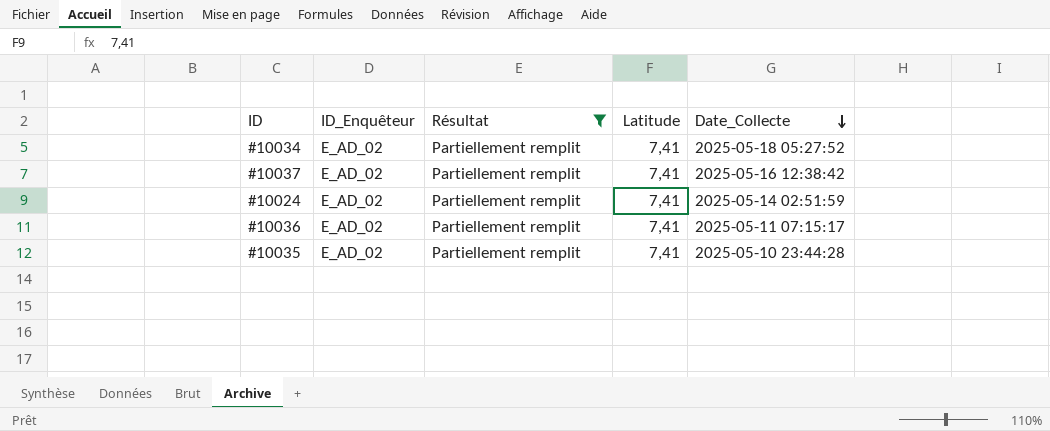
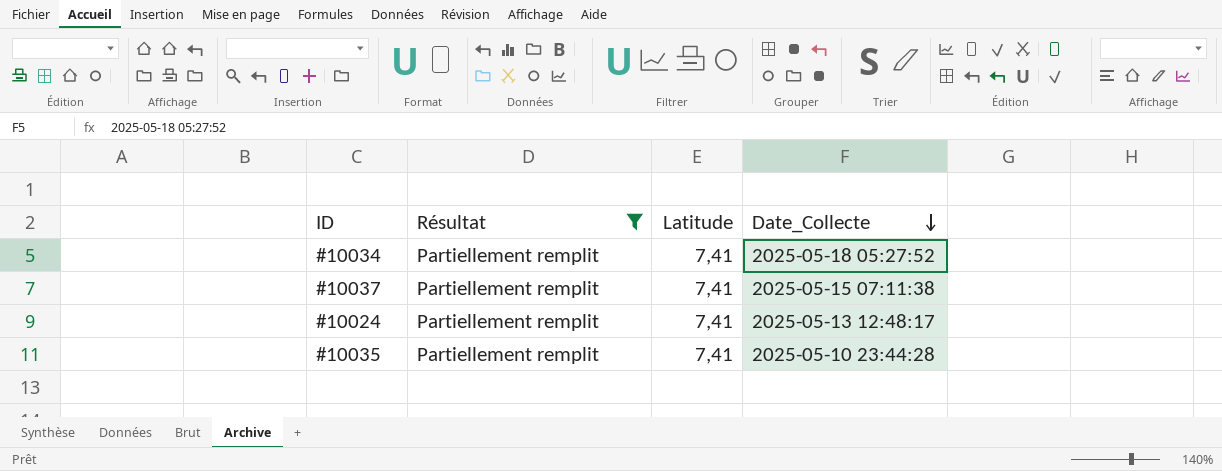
column ID_Enquêteur | position: 2 -> none
row #10036: E_AD_02 | Partiellement remplit | 7,41 | 2025-05-11 07:15:17 -> none
#10037 | Date_Collecte: 2025-05-16 12:38:42 -> 2025-05-15 07:11:38
#10024 | Date_Collecte: 2025-05-14 02:51:59 -> 2025-05-13 12:48:17

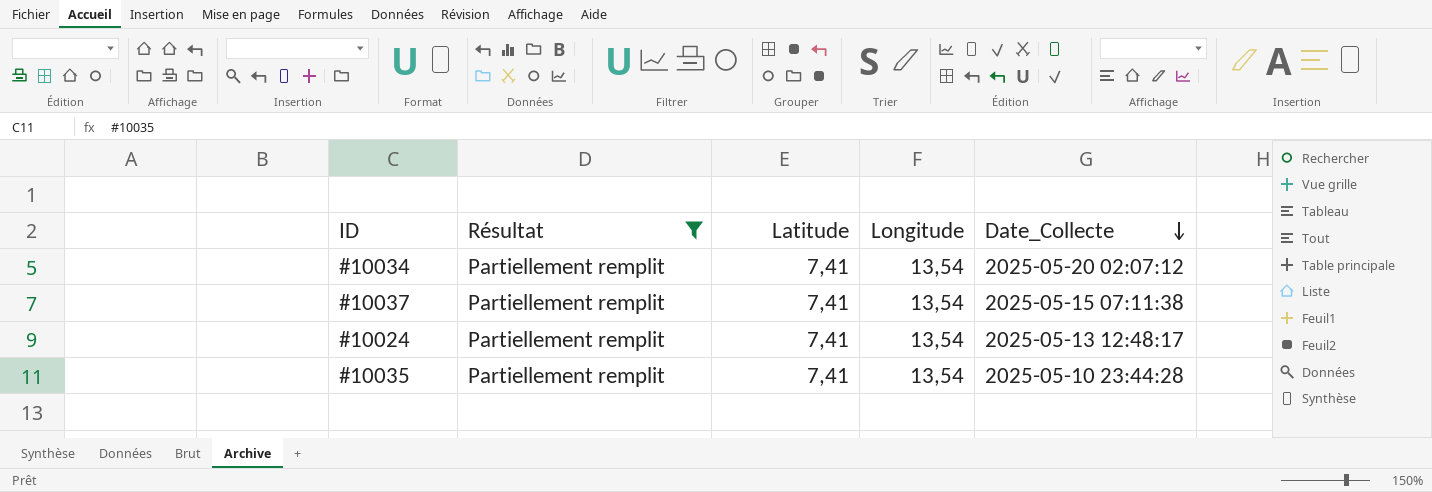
column Longitude | position: none -> 4
#10034 | Date_Collecte: 2025-05-18 05:27:52 -> 2025-05-20 02:07:12

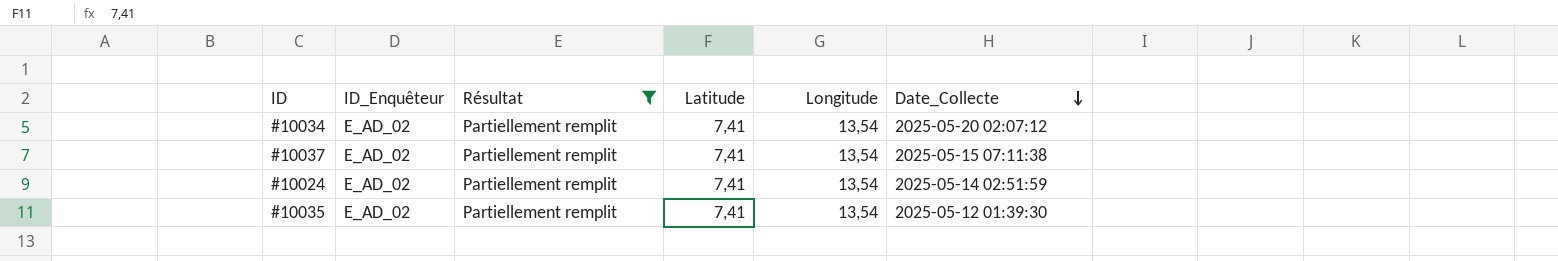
column ID_Enquêteur | position: none -> 2
#10024 | Date_Collecte: 2025-05-13 12:48:17 -> 2025-05-14 02:51:59
#10035 | Date_Collecte: 2025-05-10 23:44:28 -> 2025-05-12 01:39:30

